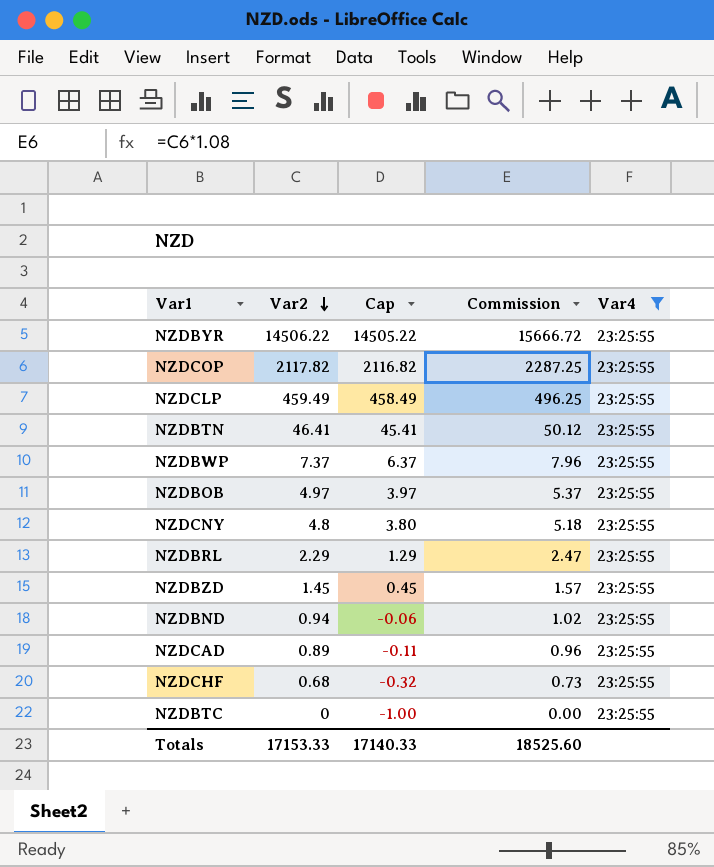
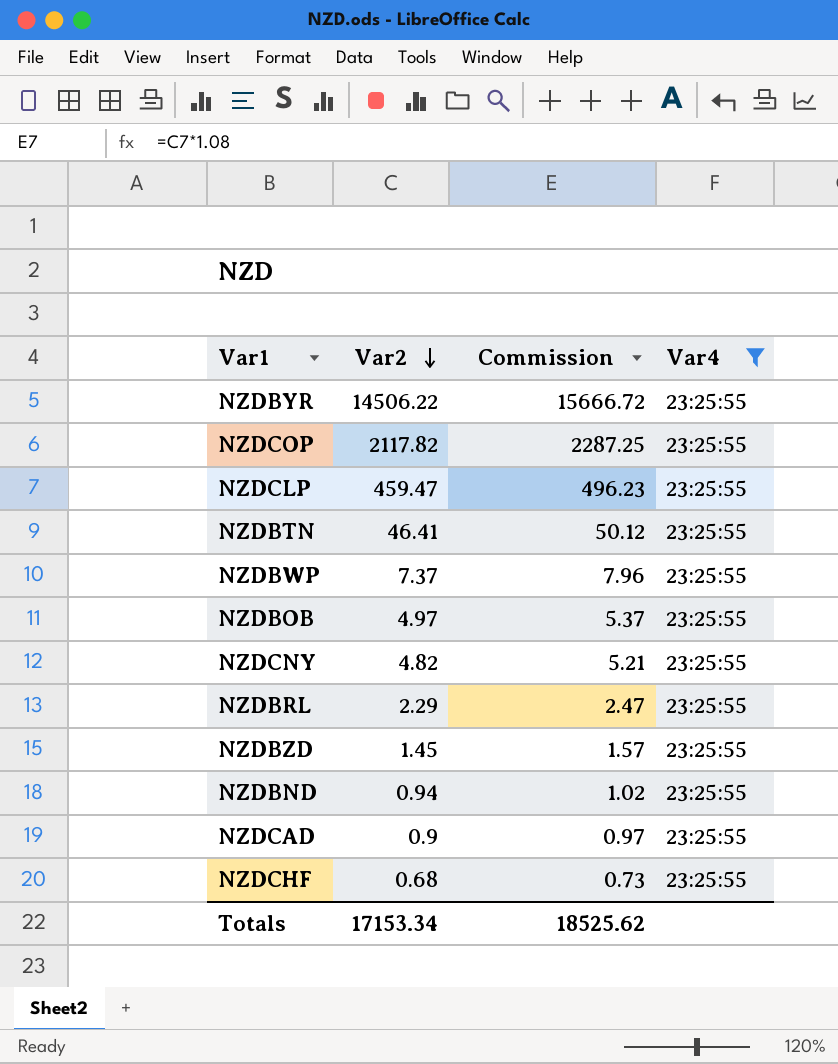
column Cap | formula: [Var2] - 1 -> none
row NZDBTC: 0 | -1.00 | 0.00 | 23:25:55 -> none
NZDCLP | Var2: 459.49 -> 459.47
NZDCLP | Commission: 496.25 -> 496.23
NZDCNY | Var2: 4.8 -> 4.82
NZDCNY | Commission: 5.18 -> 5.21
NZDCAD | Var2: 0.89 -> 0.9
NZDCAD | Commission: 0.96 -> 0.97
Totals | Var2: 17153.33 -> 17153.34
Totals | Commission: 18525.60 -> 18525.62

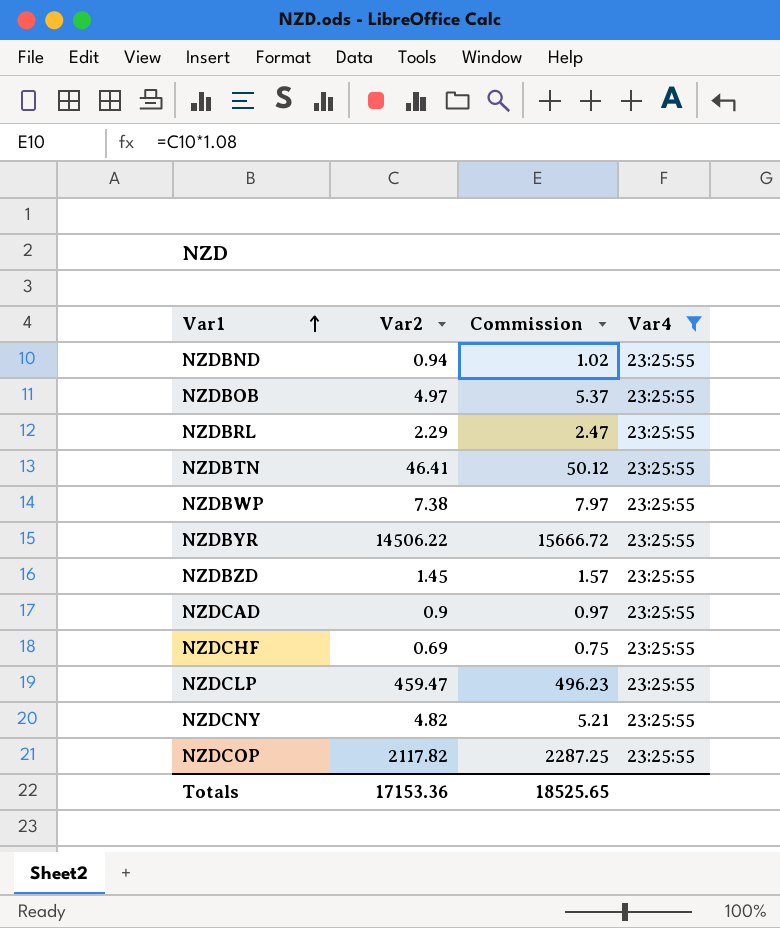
row order: Var2 descending -> Var1 ascending
NZDBWP | Var2: 7.37 -> 7.38
NZDBWP | Commission: 7.96 -> 7.97
NZDCHF | Var2: 0.68 -> 0.69
NZDCHF | Commission: 0.73 -> 0.75
Totals | Var2: 17153.34 -> 17153.36
Totals | Commission: 18525.62 -> 18525.65

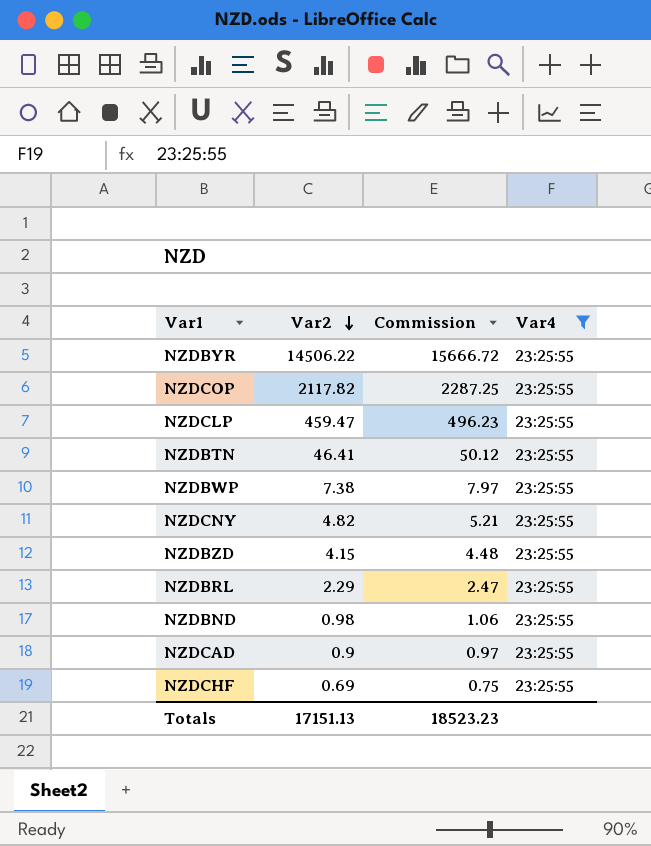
row order: Var1 ascending -> Var2 descending
row NZDBOB: 4.97 | 5.37 | 23:25:55 -> none
NZDBZD | Var2: 1.45 -> 4.15
NZDBZD | Commission: 1.57 -> 4.48
NZDBND | Var2: 0.94 -> 0.98
NZDBND | Commission: 1.02 -> 1.06
Totals | Var2: 17153.36 -> 17151.13
Totals | Commission: 18525.65 -> 18523.23

